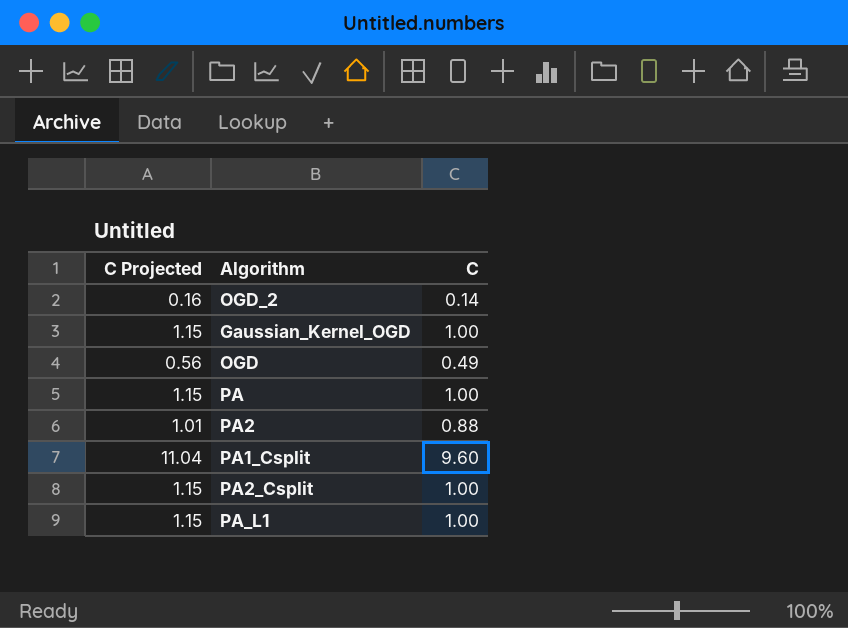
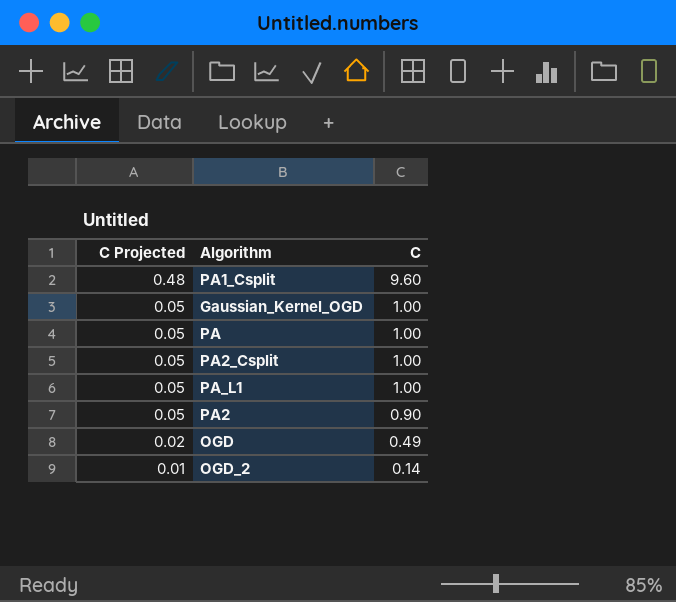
row order: none -> C Projected descending
column C Projected | formula: [C] * 1.15 -> [C] * 0.05
PA2 | C: 0.88 -> 0.90

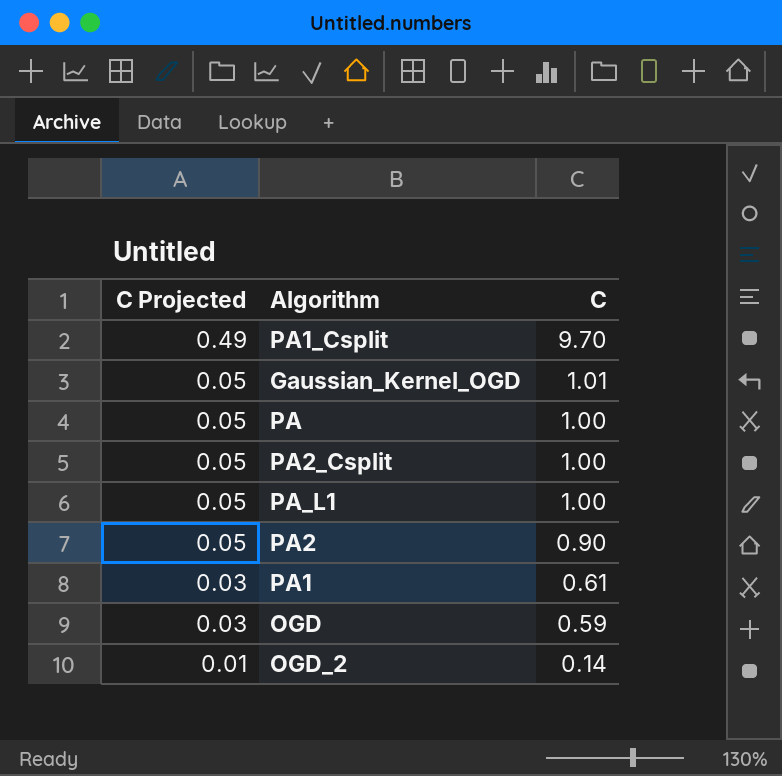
PA1_Csplit | C Projected: 0.48 -> 0.49
PA1_Csplit | C: 9.60 -> 9.70
Gaussian_Kernel_OGD | C: 1.00 -> 1.01
row PA1: none -> 0.03 | 0.61
OGD | C Projected: 0.02 -> 0.03
OGD | C: 0.49 -> 0.59

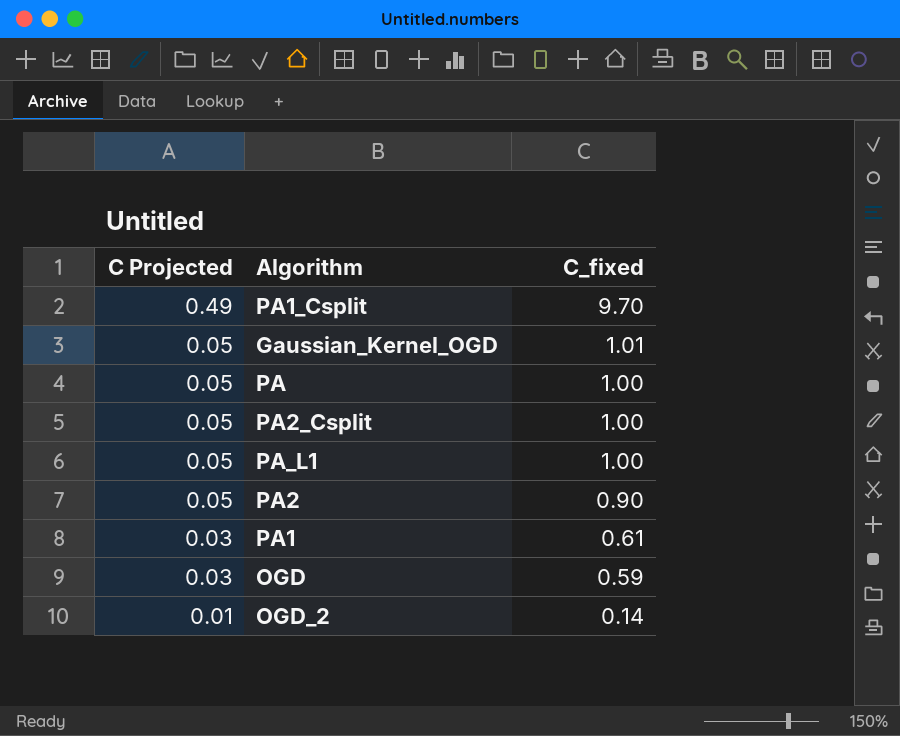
column name: C -> C_fixed

